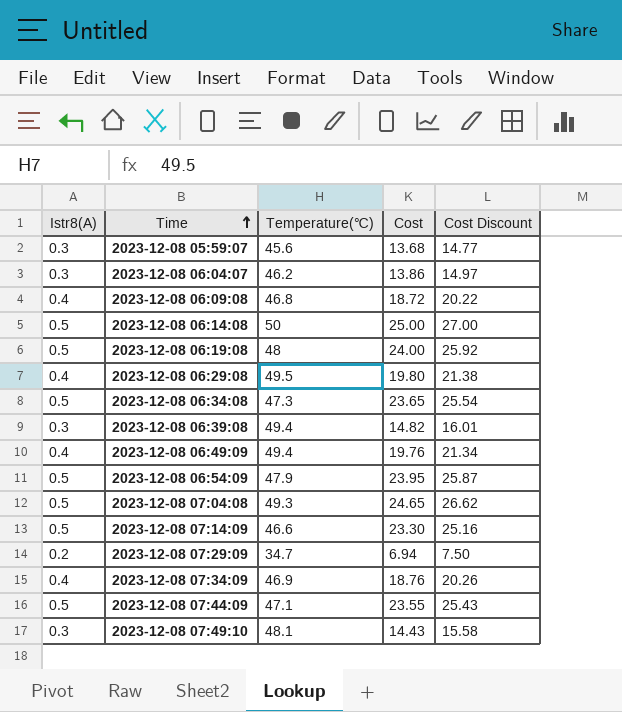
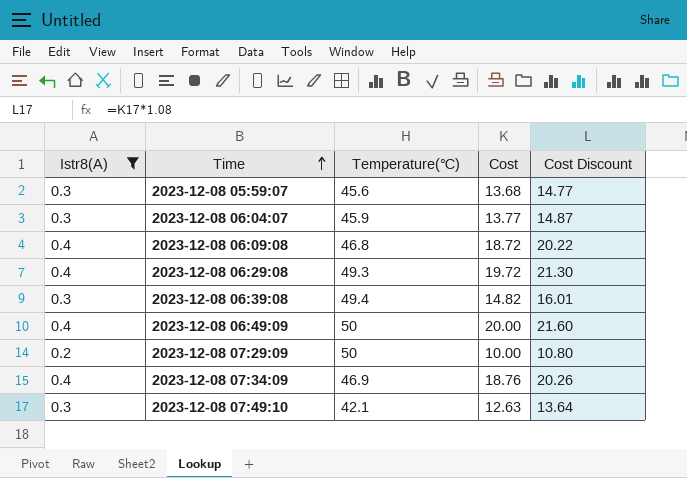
filter: none -> Istr8(A) != 0.5
2023-12-08 06:04:07 | Temperature(℃): 46.2 -> 45.9
2023-12-08 06:04:07 | Cost: 13.86 -> 13.77
2023-12-08 06:04:07 | Cost Discount: 14.97 -> 14.87
2023-12-08 06:29:08 | Temperature(℃): 49.5 -> 49.3
2023-12-08 06:29:08 | Cost: 19.80 -> 19.72
2023-12-08 06:29:08 | Cost Discount: 21.38 -> 21.30
2023-12-08 06:49:09 | Temperature(℃): 49.4 -> 50
2023-12-08 06:49:09 | Cost: 19.76 -> 20.00
2023-12-08 06:49:09 | Cost Discount: 21.34 -> 21.60
2023-12-08 07:29:09 | Temperature(℃): 34.7 -> 50
2023-12-08 07:29:09 | Cost: 6.94 -> 10.00
2023-12-08 07:29:09 | Cost Discount: 7.50 -> 10.80
2023-12-08 07:49:10 | Temperature(℃): 48.1 -> 42.1
2023-12-08 07:49:10 | Cost: 14.43 -> 12.63
2023-12-08 07:49:10 | Cost Discount: 15.58 -> 13.64

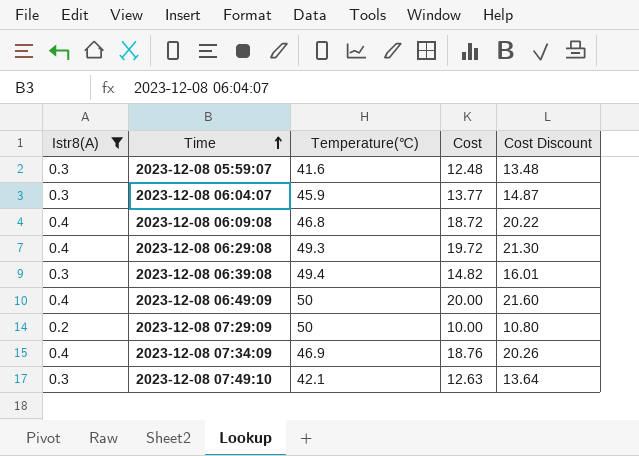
2023-12-08 05:59:07 | Temperature(℃): 45.6 -> 41.6
2023-12-08 05:59:07 | Cost: 13.68 -> 12.48
2023-12-08 05:59:07 | Cost Discount: 14.77 -> 13.48

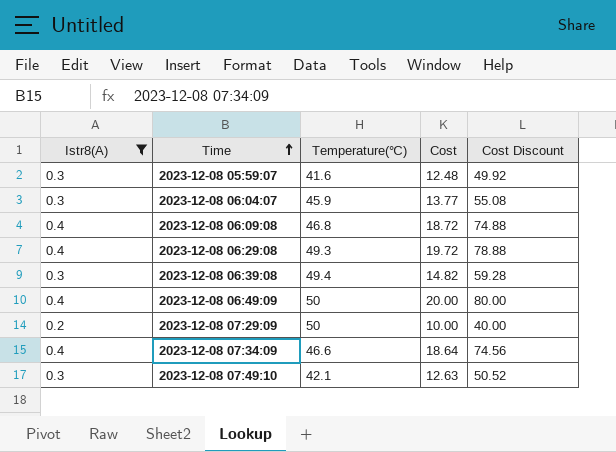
column Cost Discount | formula: [Cost] * 1.08 -> [Cost] * 4
2023-12-08 07:34:09 | Temperature(℃): 46.9 -> 46.6
2023-12-08 07:34:09 | Cost: 18.76 -> 18.64

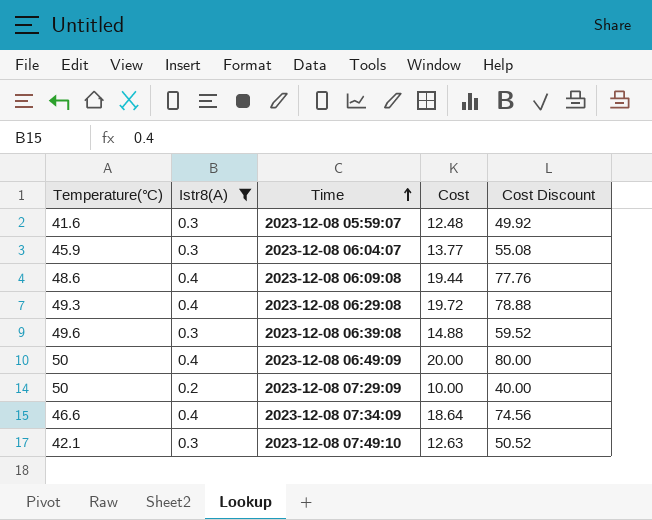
column Temperature(℃) | position: 3 -> 1
2023-12-08 06:09:08 | Temperature(℃): 46.8 -> 48.6
2023-12-08 06:09:08 | Cost: 18.72 -> 19.44
2023-12-08 06:09:08 | Cost Discount: 74.88 -> 77.76
2023-12-08 06:39:08 | Temperature(℃): 49.4 -> 49.6
2023-12-08 06:39:08 | Cost: 14.82 -> 14.88
2023-12-08 06:39:08 | Cost Discount: 59.28 -> 59.52

